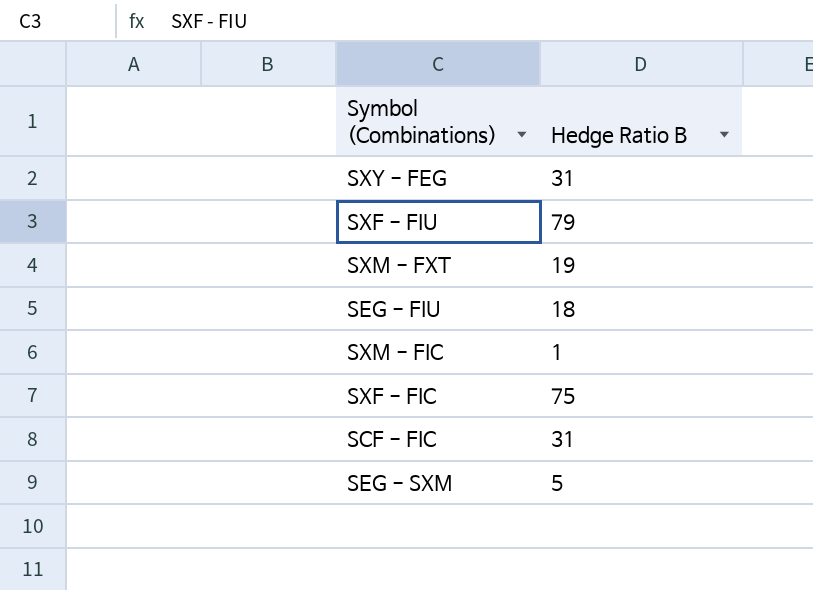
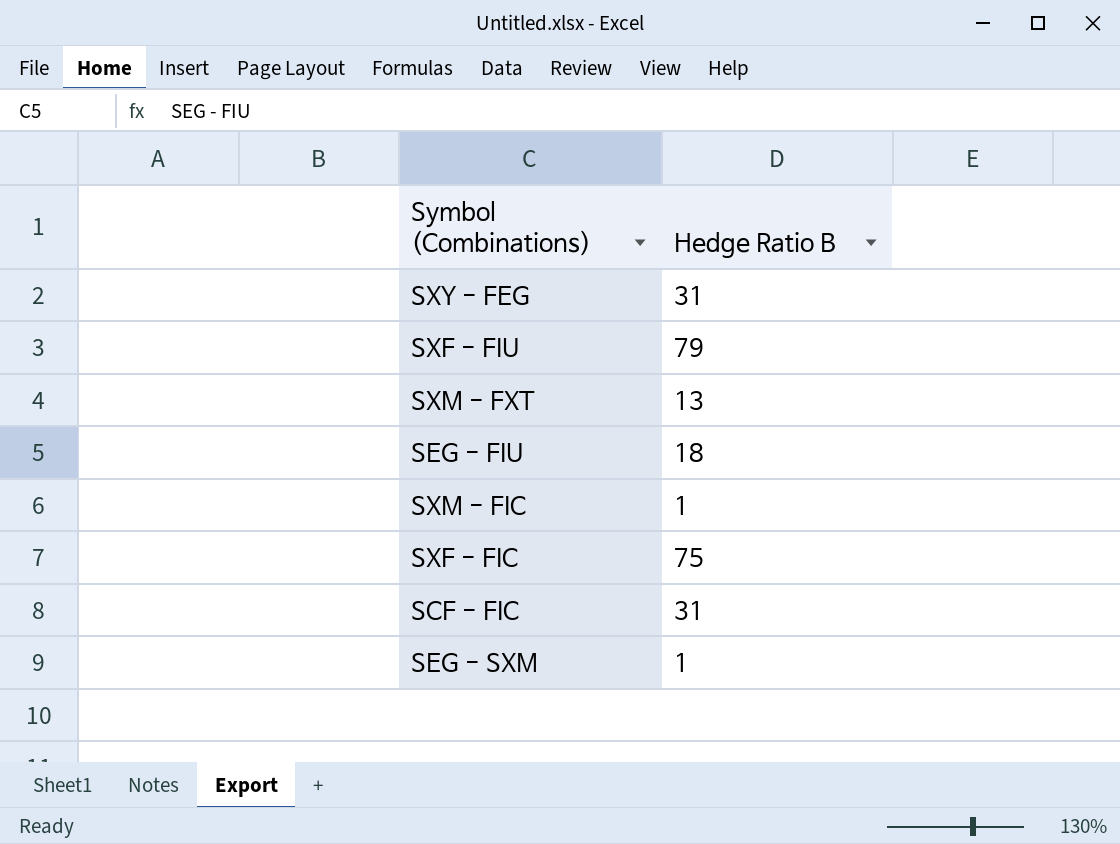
SXM - FXT | Hedge Ratio B: 19 -> 13
SEG - SXM | Hedge Ratio B: 5 -> 1

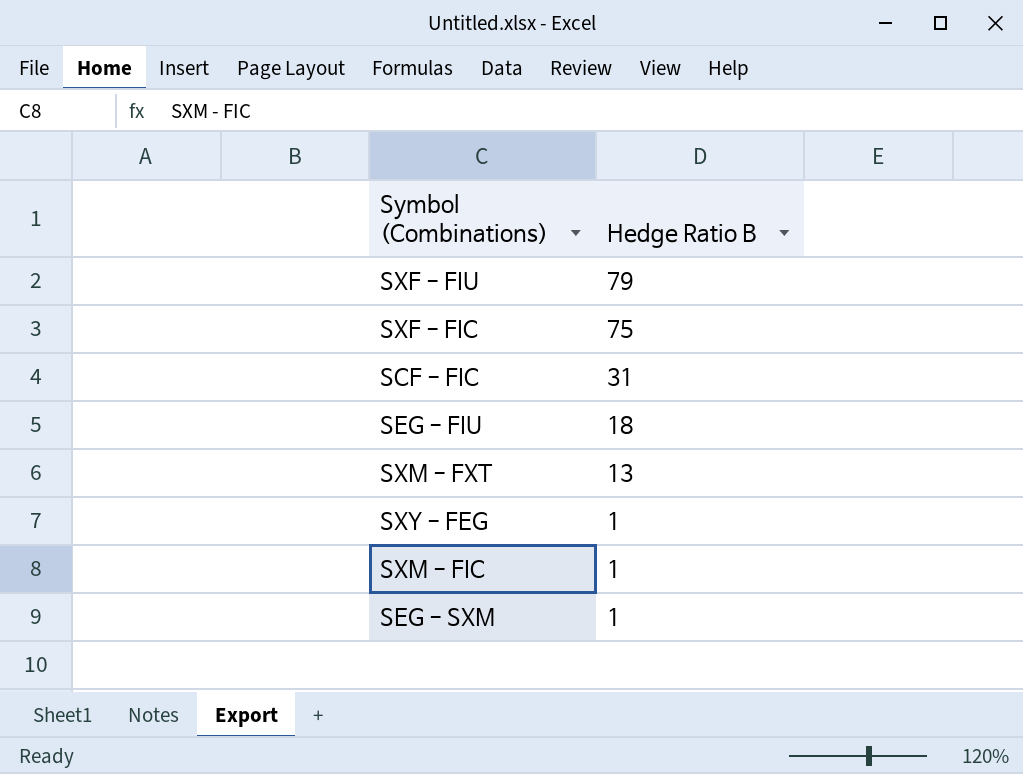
row order: none -> Hedge Ratio B descending
SXY - FEG | Hedge Ratio B: 31 -> 1

